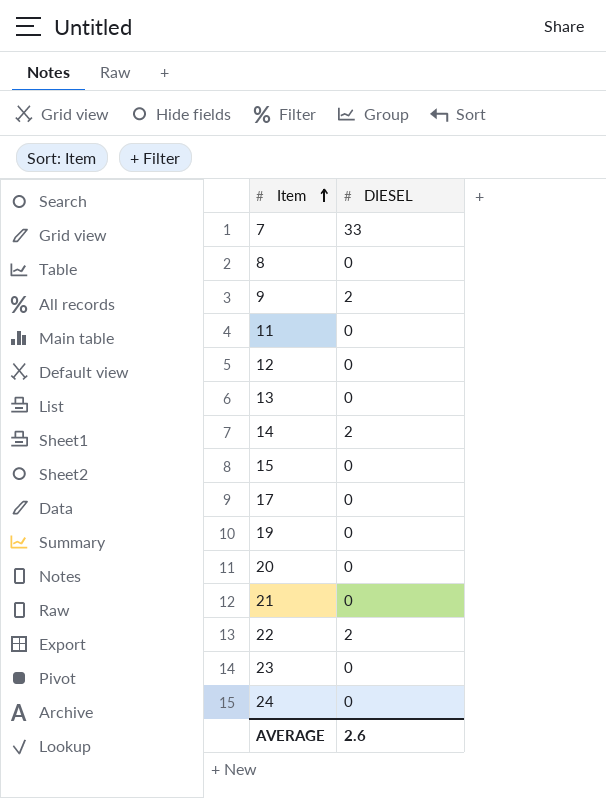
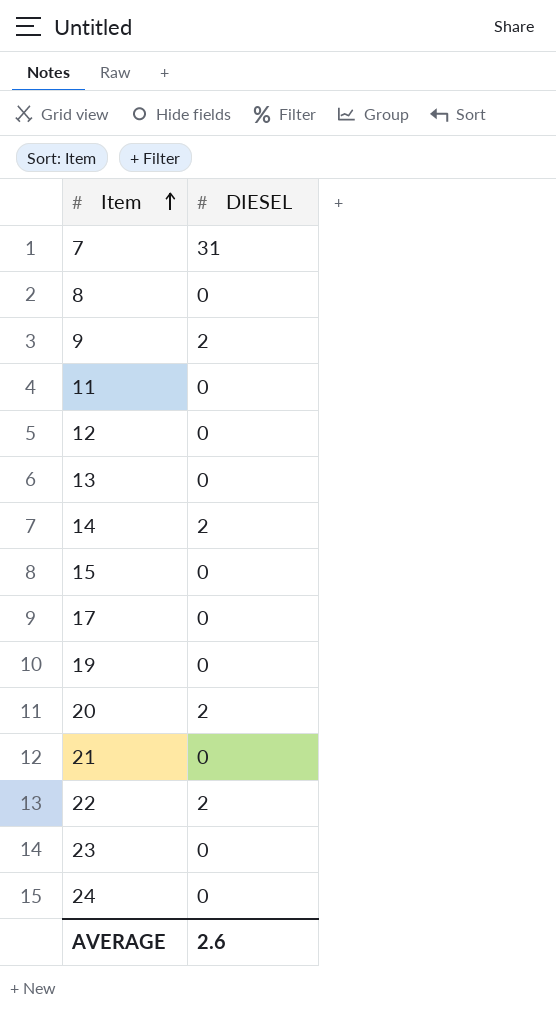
7 | DIESEL: 33 -> 31
20 | DIESEL: 0 -> 2

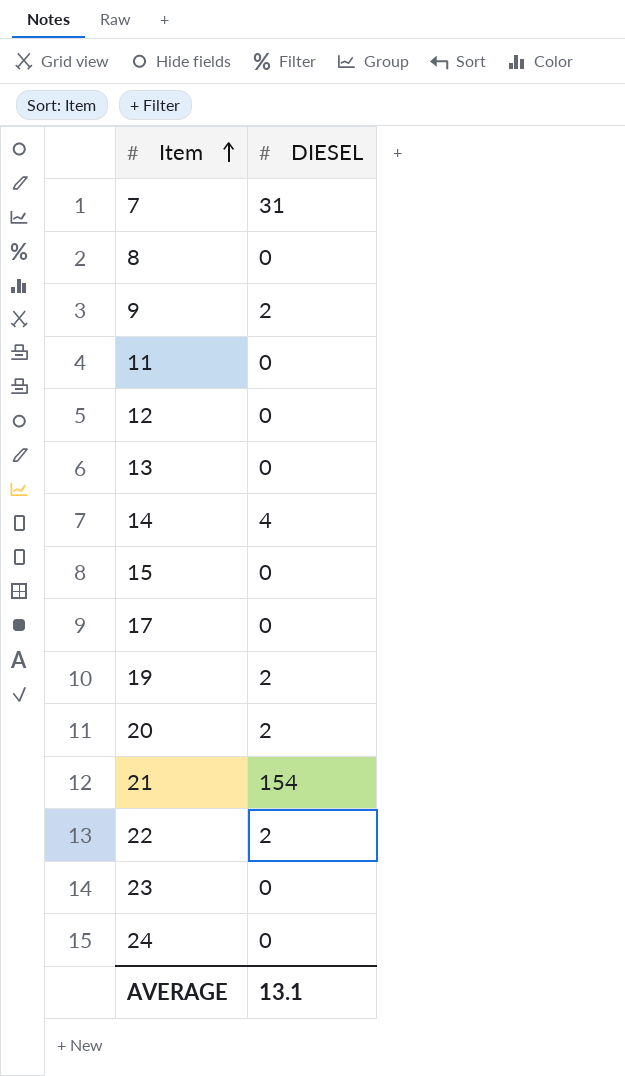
14 | DIESEL: 2 -> 4
19 | DIESEL: 0 -> 2
21 | DIESEL: 0 -> 154
AVERAGE | DIESEL: 2.6 -> 13.1

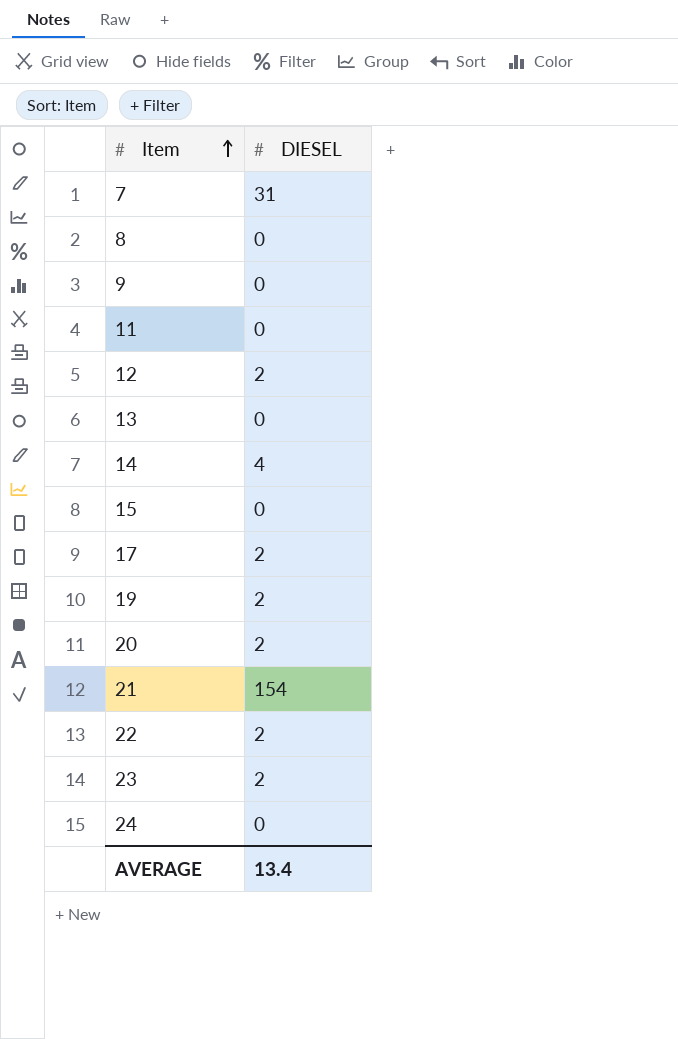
9 | DIESEL: 2 -> 0
12 | DIESEL: 0 -> 2
17 | DIESEL: 0 -> 2
23 | DIESEL: 0 -> 2
AVERAGE | DIESEL: 13.1 -> 13.4

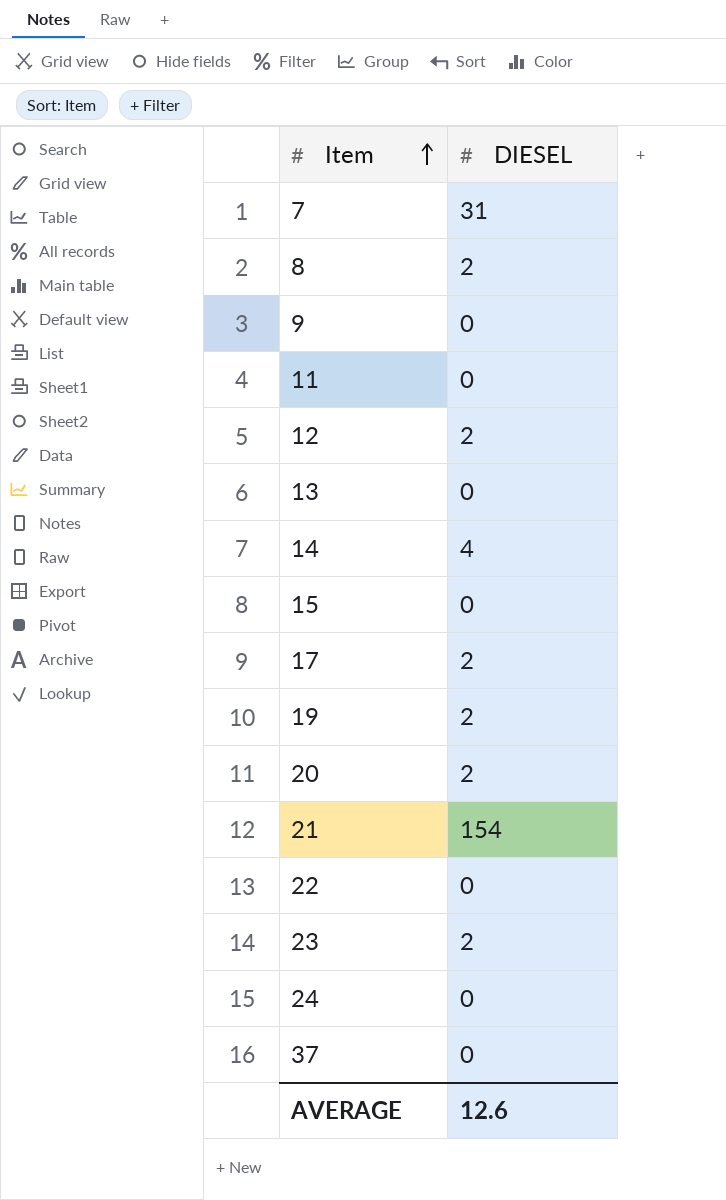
8 | DIESEL: 0 -> 2
22 | DIESEL: 2 -> 0
row 37: none -> 0
AVERAGE | DIESEL: 13.4 -> 12.6

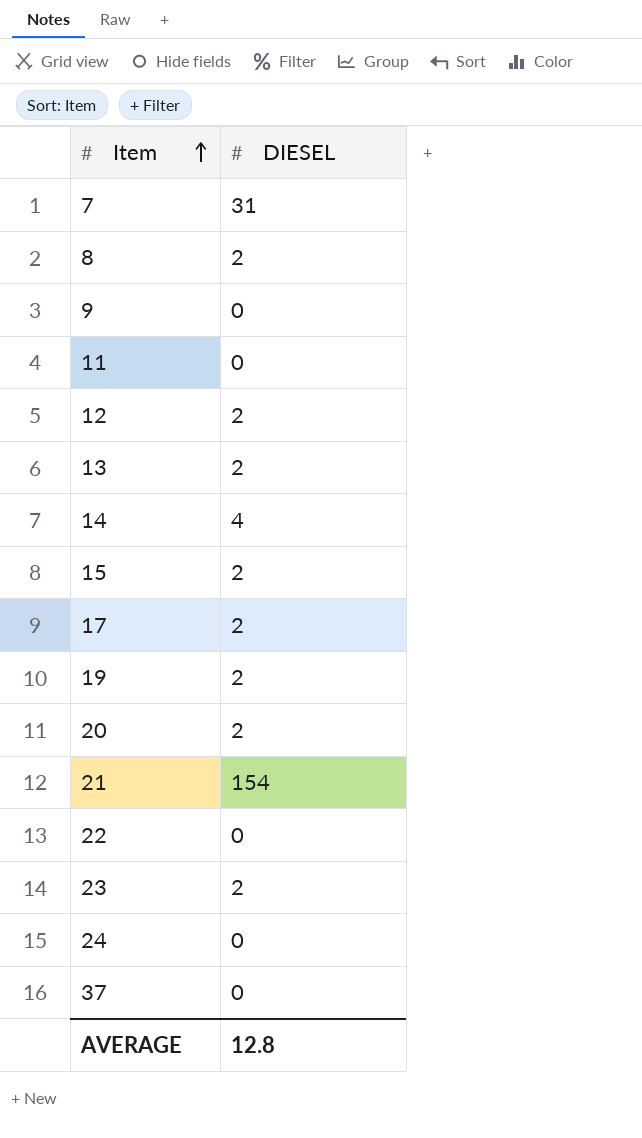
13 | DIESEL: 0 -> 2
15 | DIESEL: 0 -> 2
AVERAGE | DIESEL: 12.6 -> 12.8

